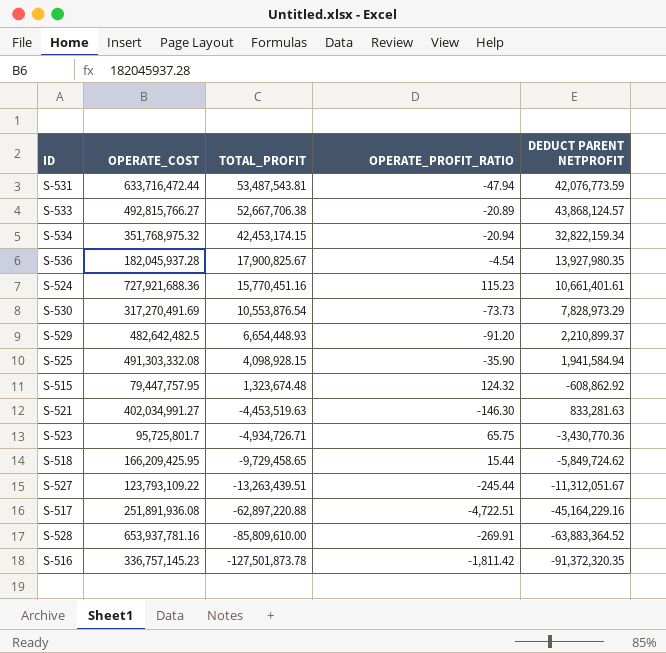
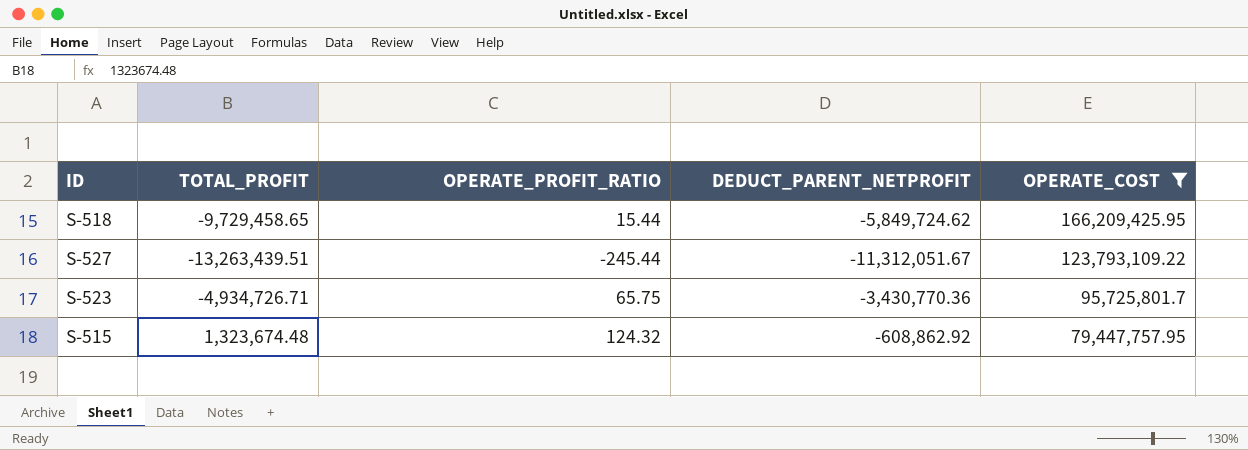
filter: none -> OPERATE_COST <= 166,209,425.95
row order: TOTAL_PROFIT descending -> OPERATE_COST descending
column name: DEDUCT PARENT NETPROFIT -> DEDUCT_PARENT_NETPROFIT
column OPERATE_COST | position: 2 -> 5

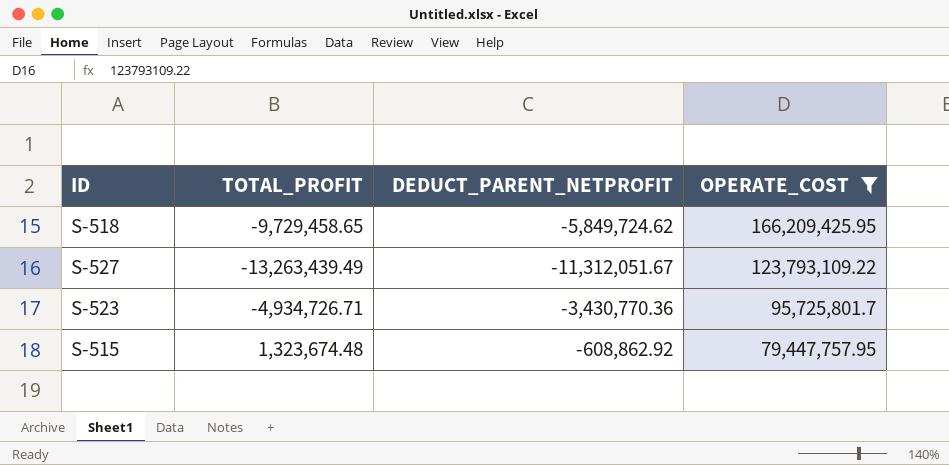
column OPERATE_PROFIT_RATIO | position: 3 -> none
S-527 | TOTAL_PROFIT: -13,263,439.51 -> -13,263,439.49

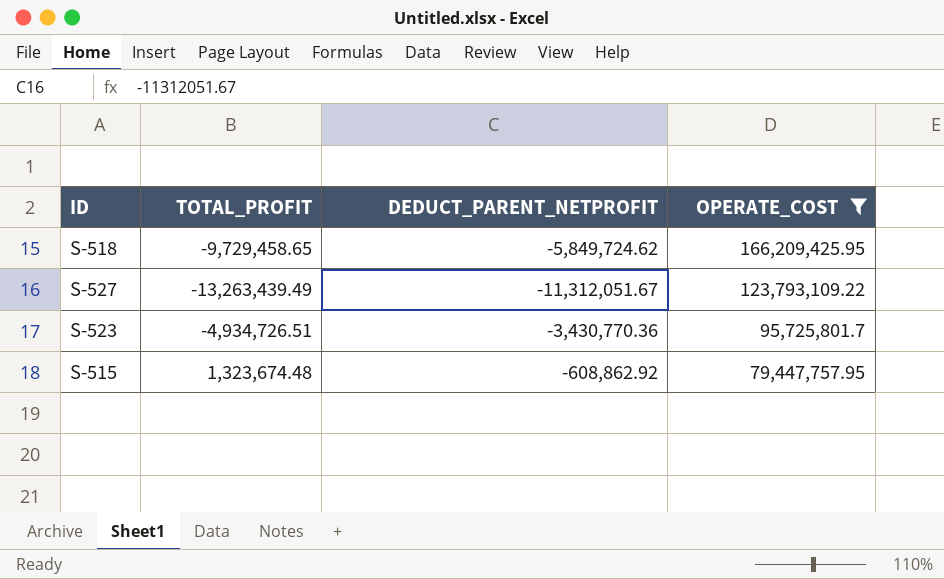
S-523 | TOTAL_PROFIT: -4,934,726.71 -> -4,934,726.51

